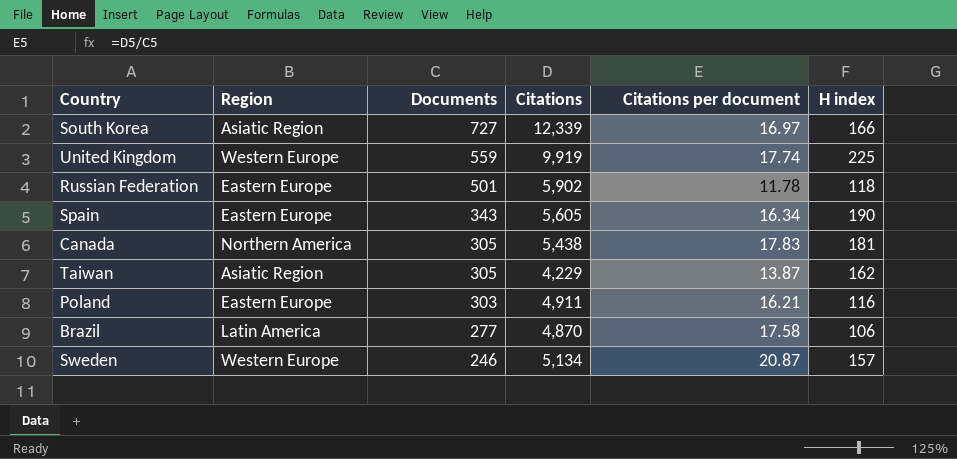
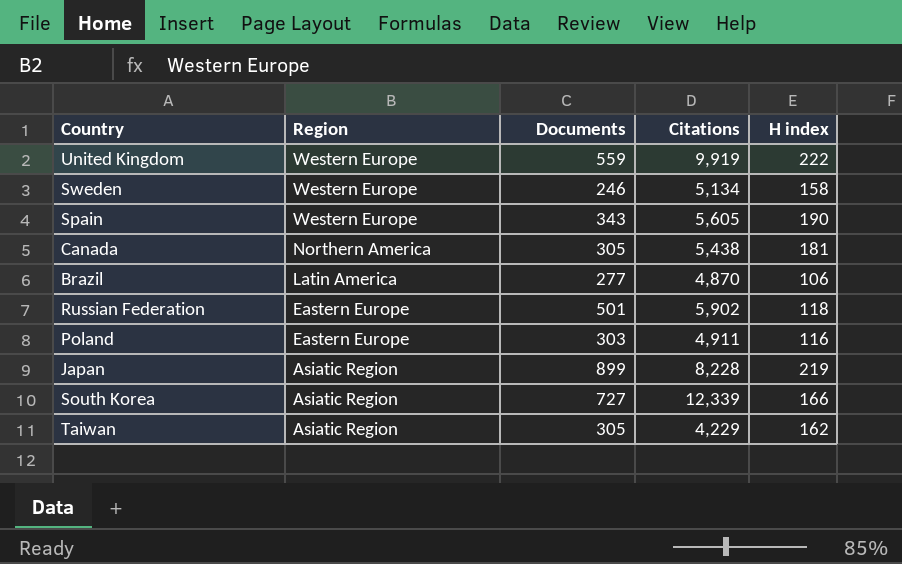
row order: Documents descending -> Region descending
column Citations per document | formula: [Citations] / [Documents] -> none
United Kingdom | H index: 225 -> 222
Sweden | H index: 157 -> 158
Spain | Region: Eastern Europe -> Western Europe
row Japan: none -> Asiatic Region | 899 | 8,228 | 219

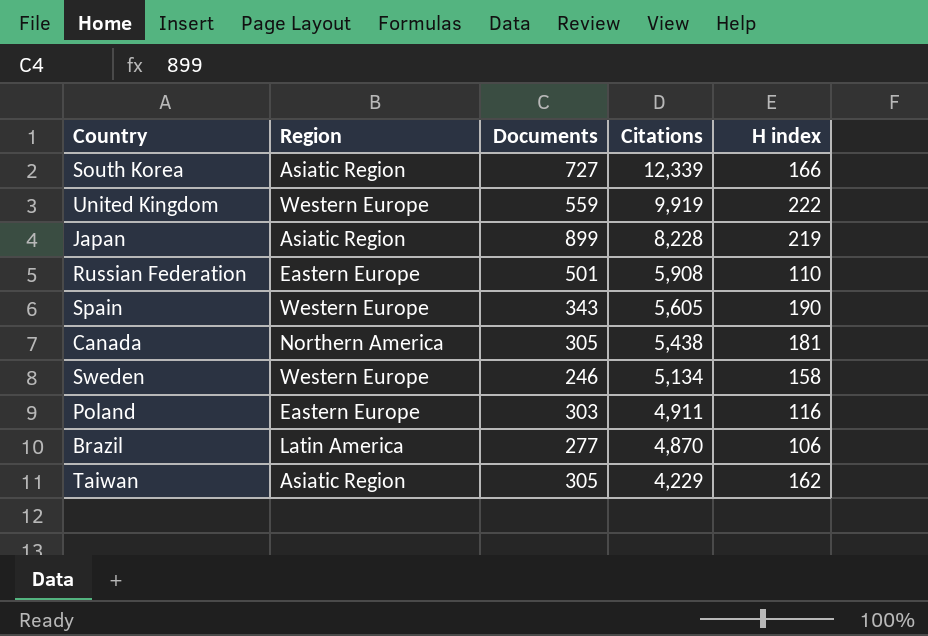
row order: Region descending -> Citations descending
Russian Federation | Citations: 5,902 -> 5,908
Russian Federation | H index: 118 -> 110

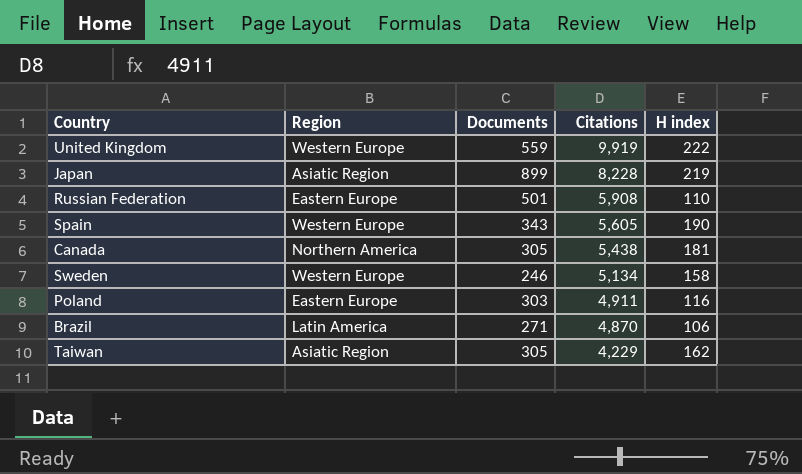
row South Korea: Asiatic Region | 727 | 12,339 | 166 -> none
Brazil | Documents: 277 -> 271

